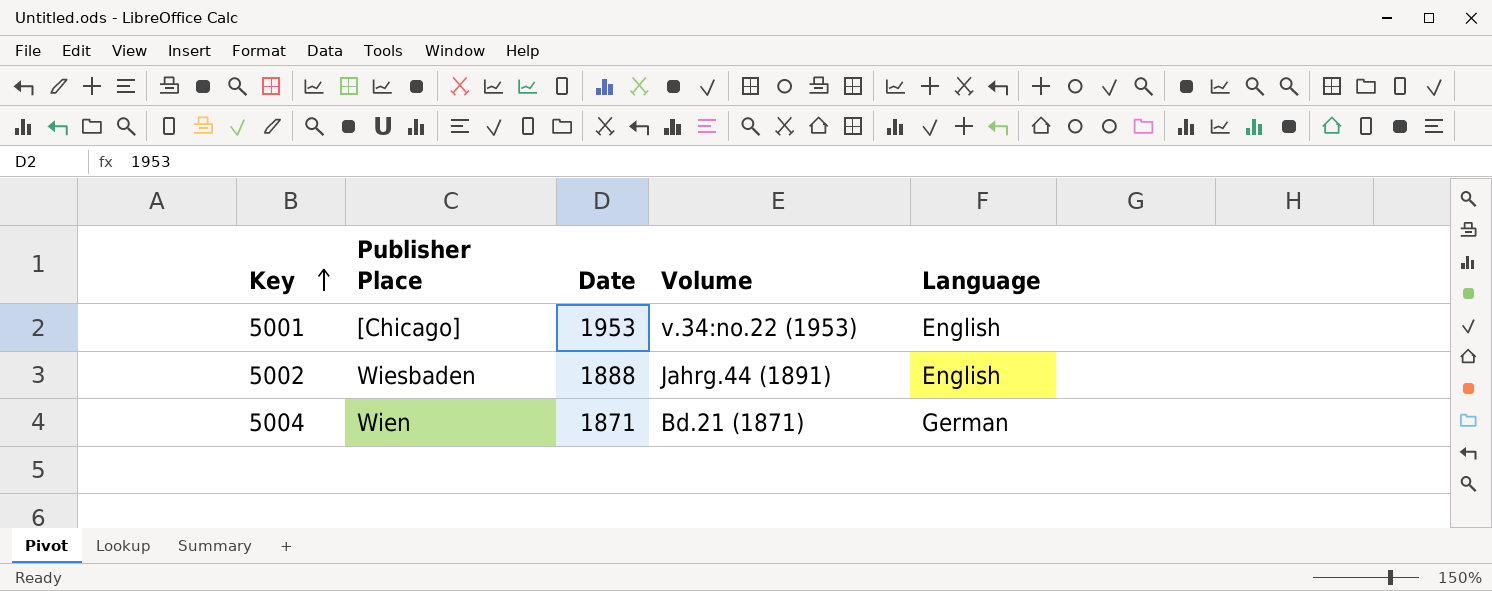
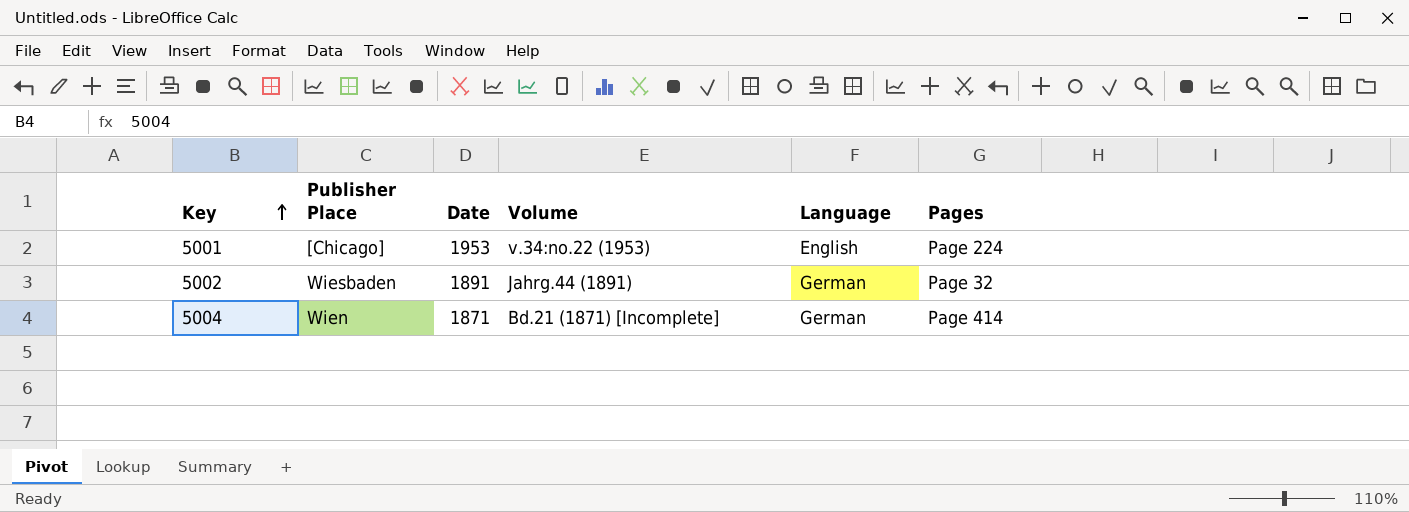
column Pages | position: none -> 6
5002 | Date: 1888 -> 1891
5002 | Language: English -> German
5004 | Volume: Bd.21 (1871) -> Bd.21 (1871) [Incomplete]

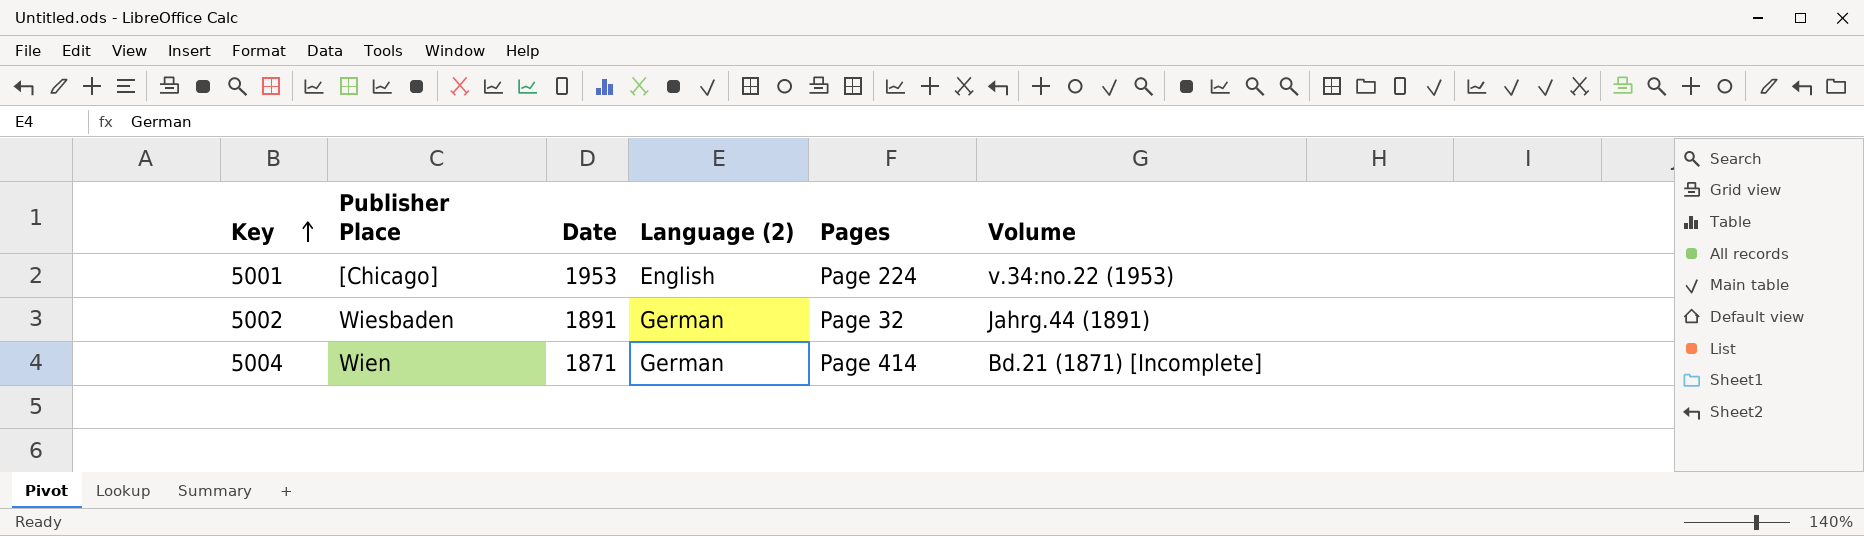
column name: Language -> Language (2)
column Volume | position: 4 -> 6

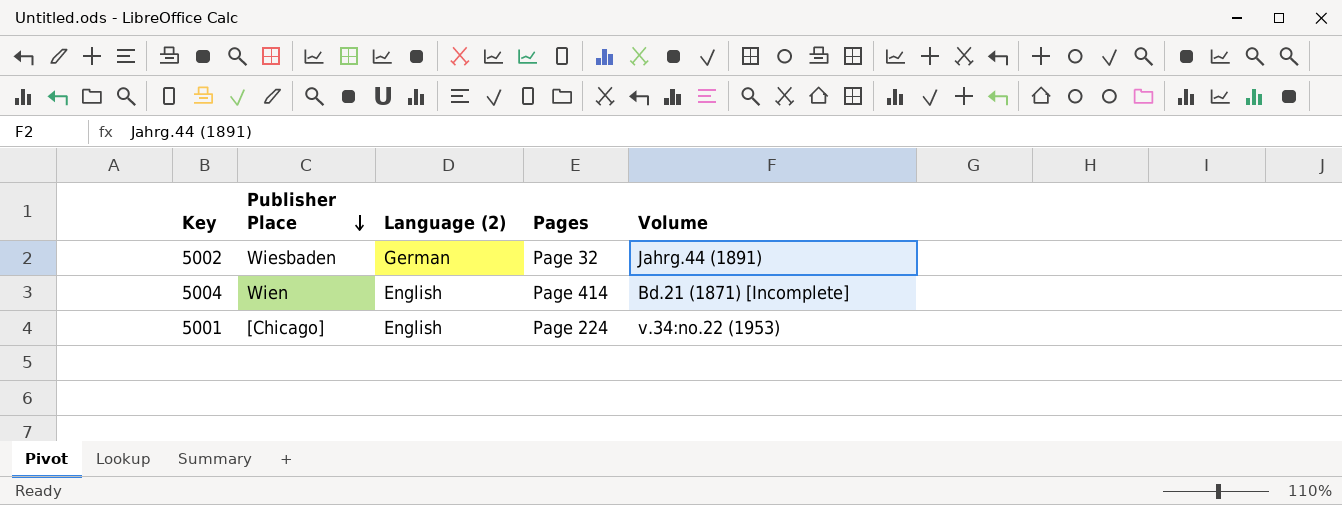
row order: Key ascending -> Publisher Place descending
column Date | position: 3 -> none
5004 | Language (2): German -> English

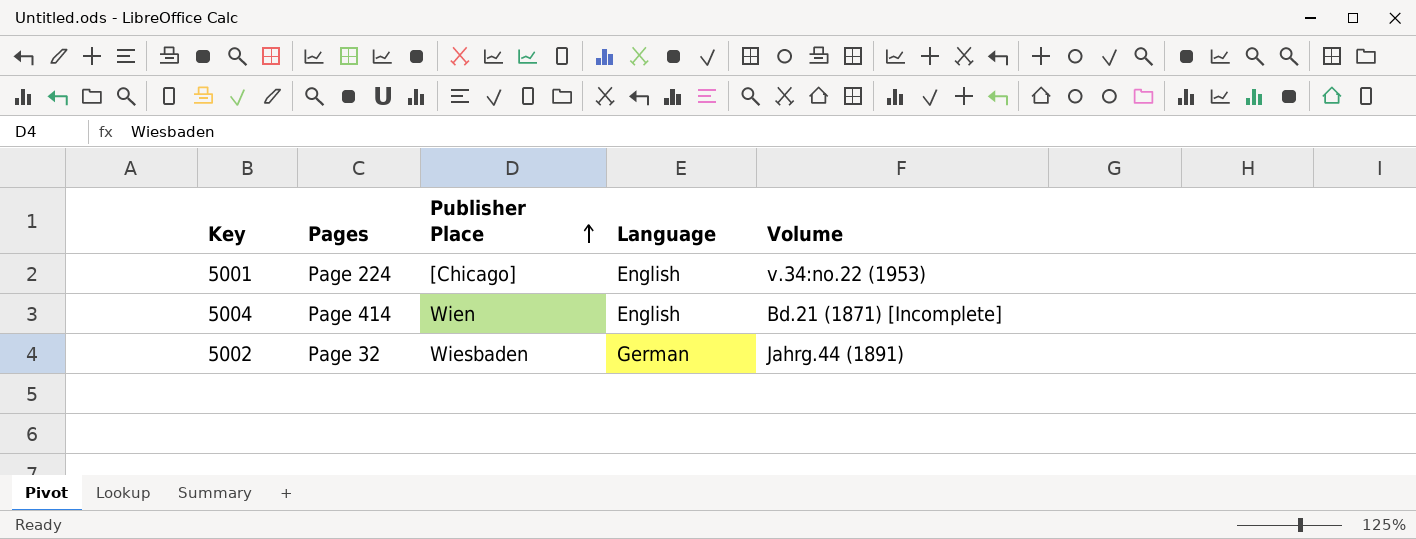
row order: Publisher Place descending -> Publisher Place ascending
column Pages | position: 4 -> 2
column name: Language (2) -> Language

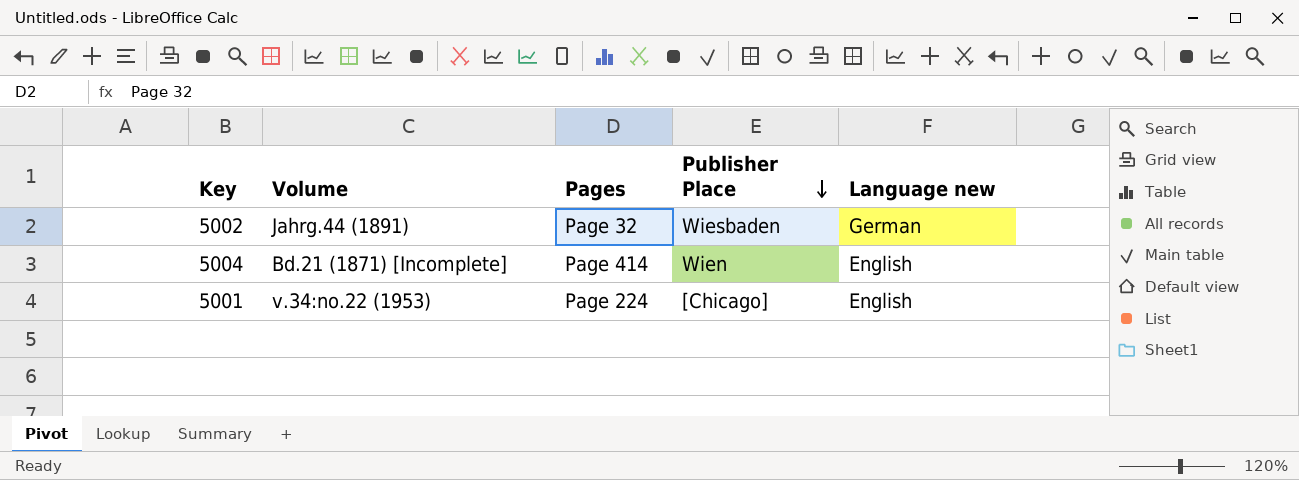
row order: Publisher Place ascending -> Publisher Place descending
column Volume | position: 5 -> 2
column name: Language -> Language new

